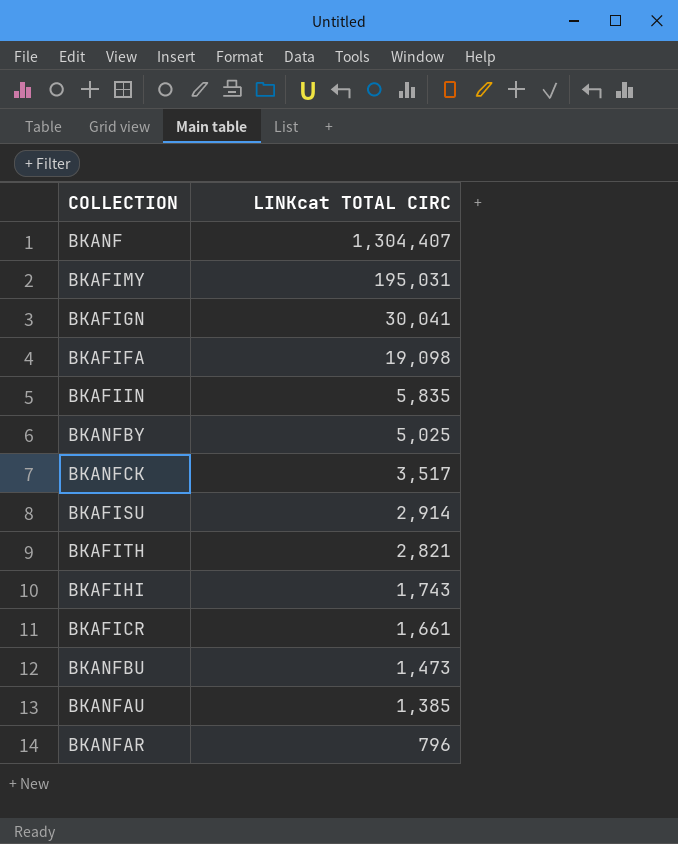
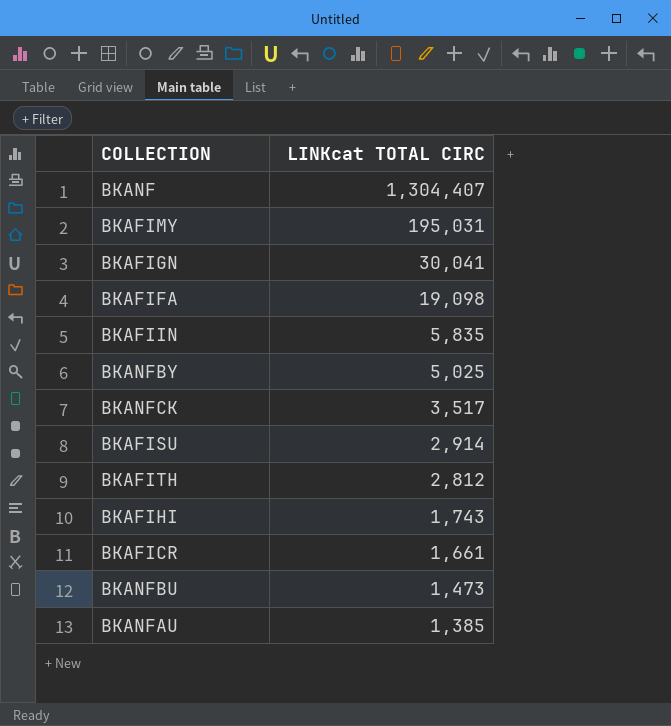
row BKANFAR: 796 -> none
BKAFITH | LINKcat TOTAL CIRC: 2,821 -> 2,812

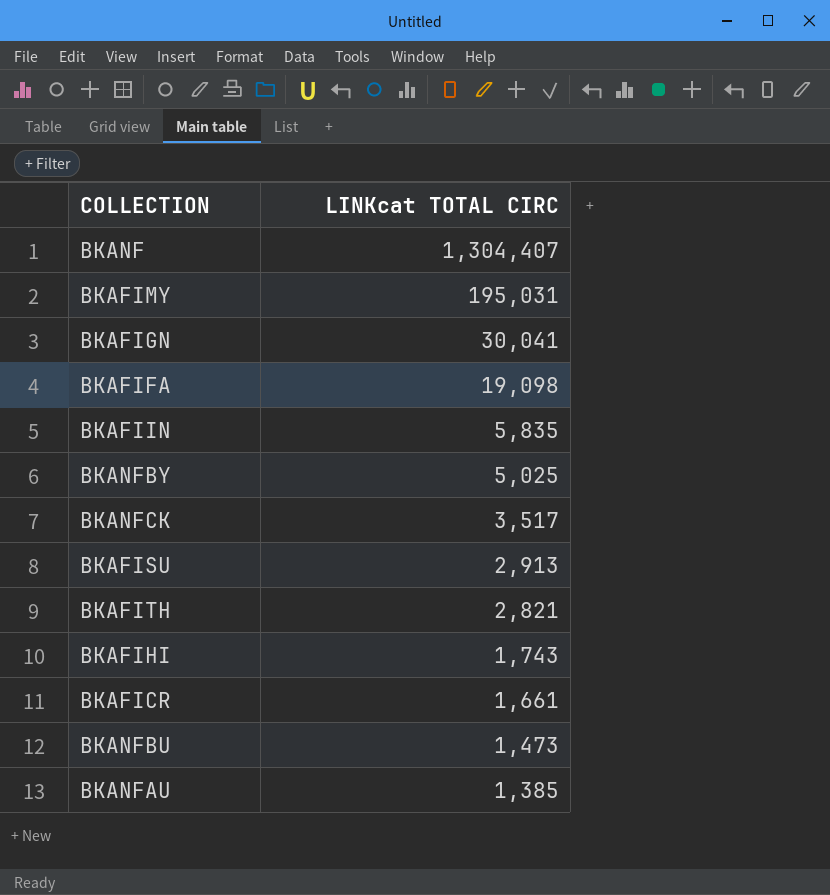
BKAFISU | LINKcat TOTAL CIRC: 2,914 -> 2,913
BKAFITH | LINKcat TOTAL CIRC: 2,812 -> 2,821

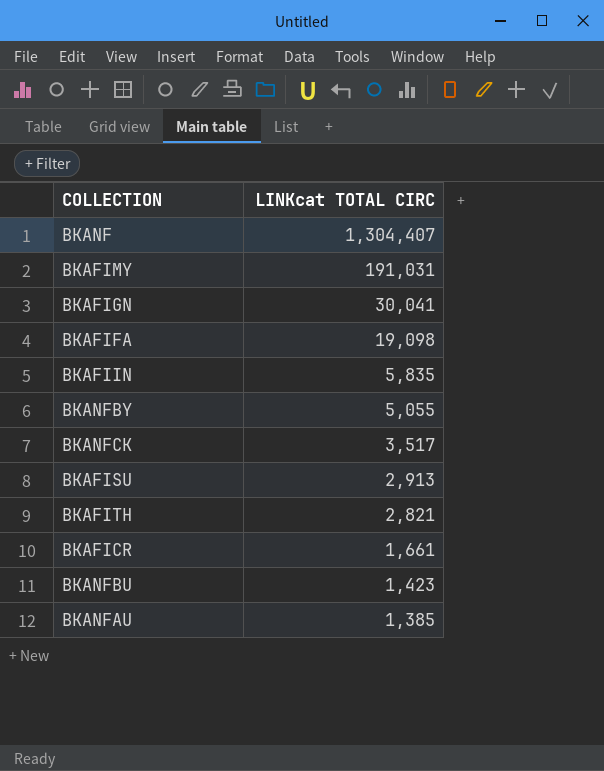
row BKAFIHI: 1,743 -> none
BKAFIMY | LINKcat TOTAL CIRC: 195,031 -> 191,031
BKANFBY | LINKcat TOTAL CIRC: 5,025 -> 5,055
BKANFBU | LINKcat TOTAL CIRC: 1,473 -> 1,423

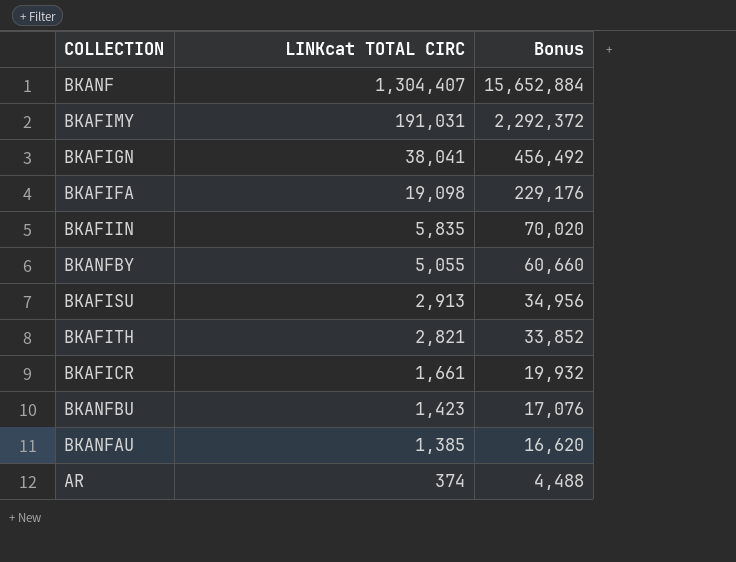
column Bonus | formula: none -> [LINKcat TOTAL CIRC] * 12
row BKANFCK: 3,517 -> none
BKAFIGN | LINKcat TOTAL CIRC: 30,041 -> 38,041
row AR: none -> 374 | 4,488

